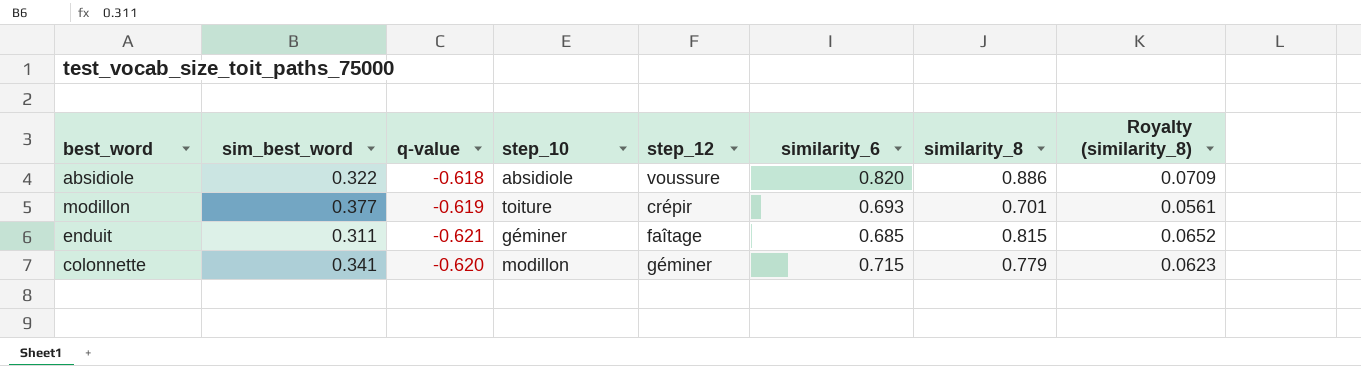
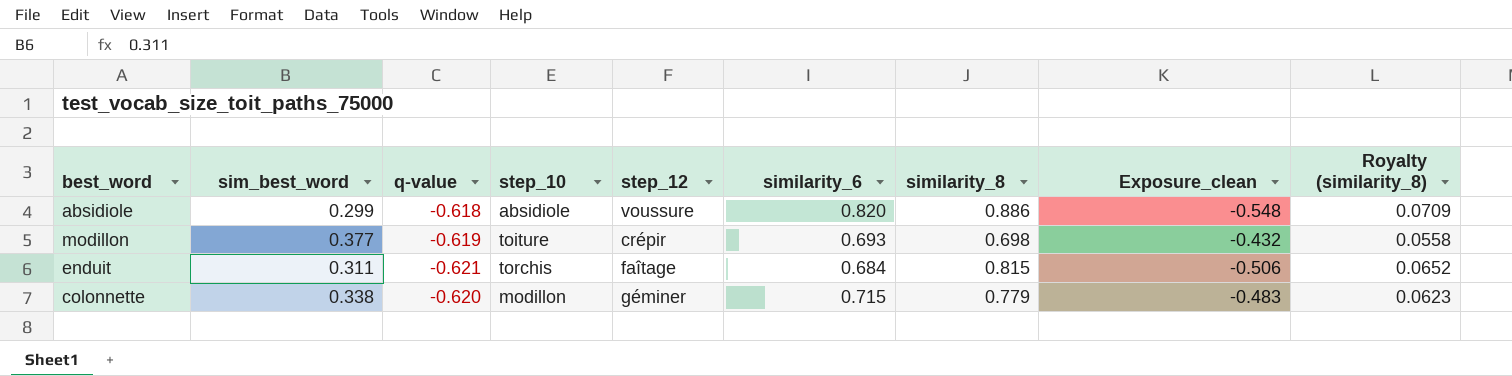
column Exposure_clean | formula: none -> [q-value] * [similarity_8]
absidiole | sim_best_word: 0.322 -> 0.299
modillon | similarity_8: 0.701 -> 0.698
modillon | Royalty (similarity_8): 0.0561 -> 0.0558
enduit | step_10: géminer -> torchis
enduit | similarity_6: 0.685 -> 0.684
colonnette | sim_best_word: 0.341 -> 0.338

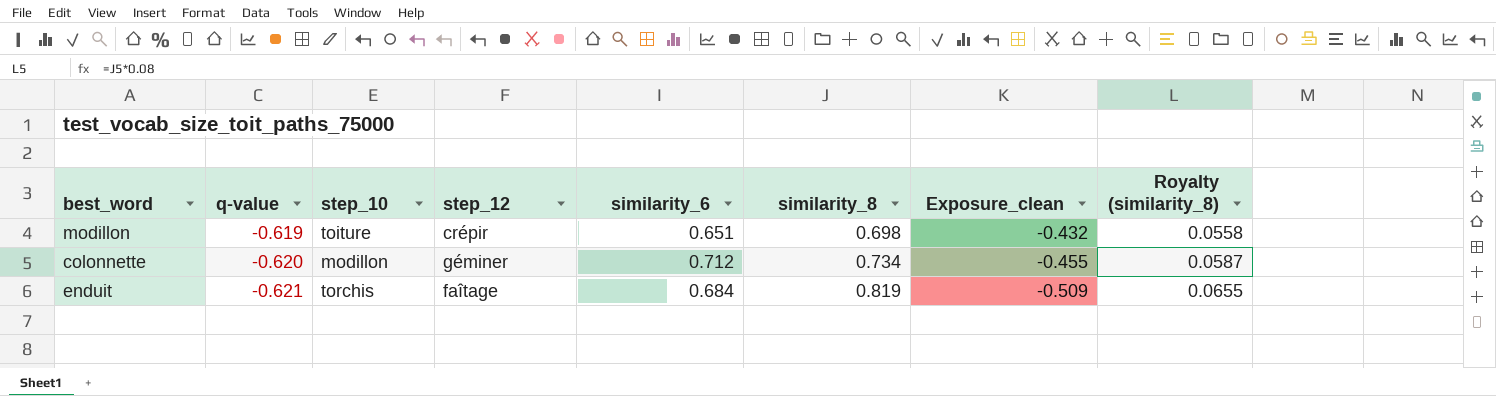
row order: none -> q-value descending
column sim_best_word | position: 2 -> none
row absidiole: 0.299 | -0.618 | absidiole | voussure | 0.820 | 0.886 | -0.548 | 0.0709 -> none
modillon | similarity_6: 0.693 -> 0.651
colonnette | similarity_6: 0.715 -> 0.712
colonnette | similarity_8: 0.779 -> 0.734
colonnette | Exposure_clean: -0.483 -> -0.455
colonnette | Royalty (similarity_8): 0.0623 -> 0.0587
enduit | similarity_8: 0.815 -> 0.819
enduit | Exposure_clean: -0.506 -> -0.509
enduit | Royalty (similarity_8): 0.0652 -> 0.0655

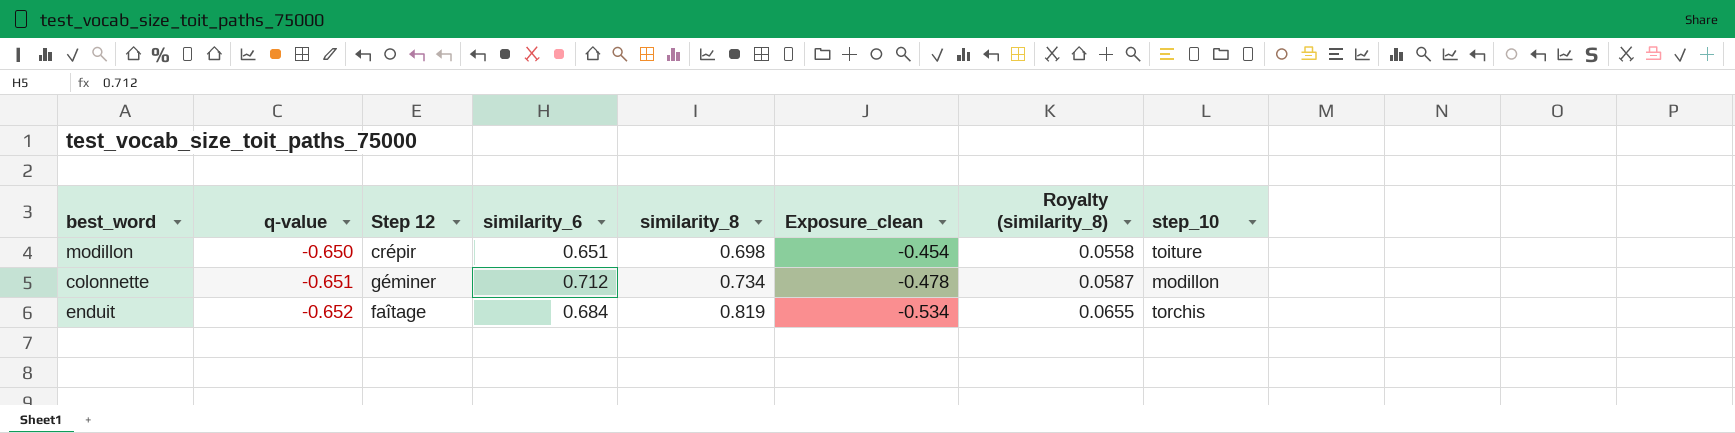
column name: step_12 -> Step 12
column step_10 | position: 3 -> 8
modillon | q-value: -0.619 -> -0.650
modillon | Exposure_clean: -0.432 -> -0.454
colonnette | q-value: -0.620 -> -0.651
colonnette | Exposure_clean: -0.455 -> -0.478
enduit | q-value: -0.621 -> -0.652
enduit | Exposure_clean: -0.509 -> -0.534

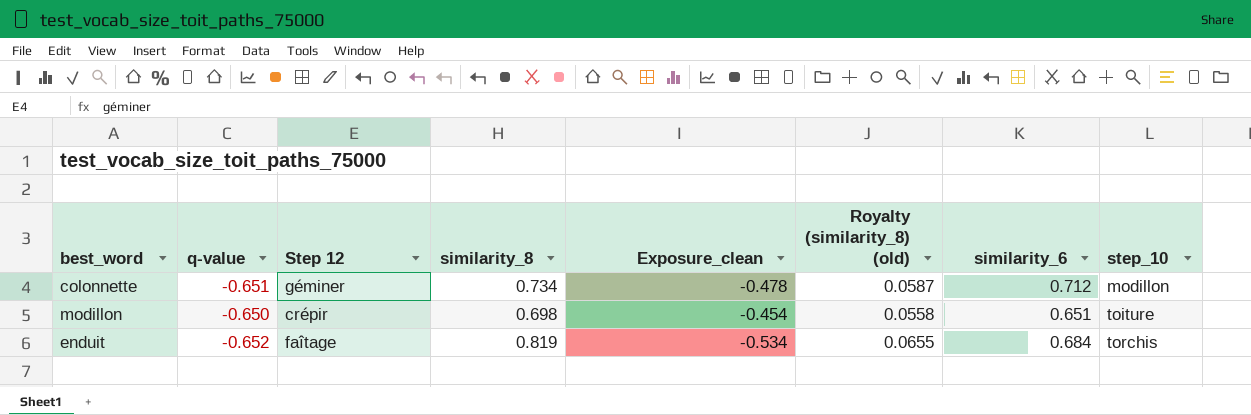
row order: q-value descending -> step_10 ascending
column name: Royalty (similarity_8) -> Royalty (similarity_8) (old)
column similarity_6 | position: 4 -> 7

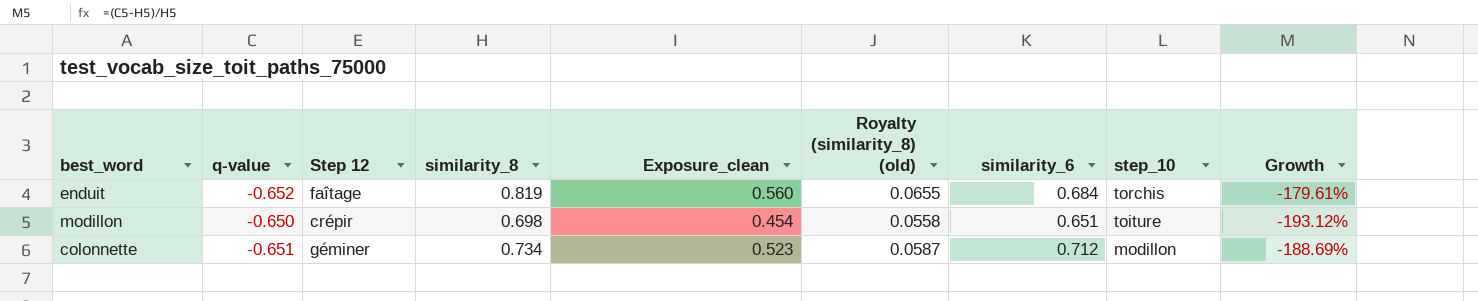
row order: step_10 ascending -> step_10 descending
column Exposure_clean | formula: [q-value] * [similarity_8] -> [similarity_8] * [similarity_6]
column Growth | formula: none -> ([q-value] - [similarity_8]) / [similarity_8]

